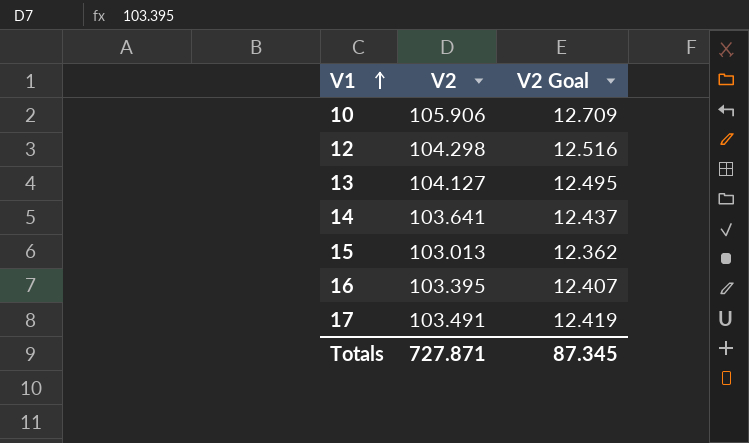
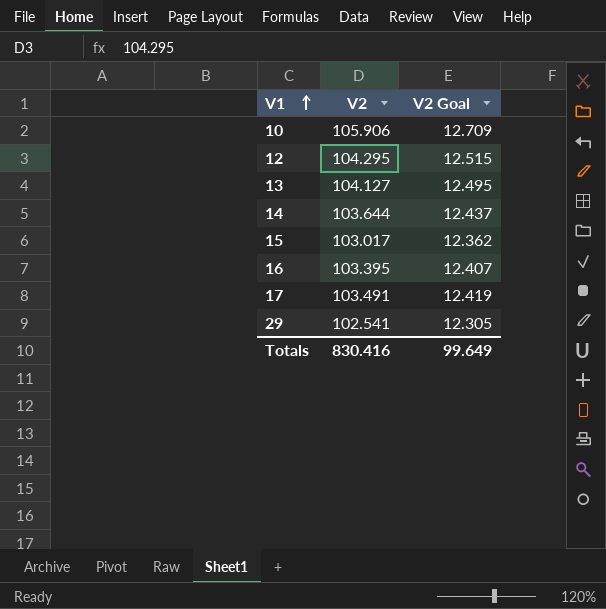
12 | V2: 104.298 -> 104.295
12 | V2 Goal: 12.516 -> 12.515
14 | V2: 103.641 -> 103.644
15 | V2: 103.013 -> 103.017
row 29: none -> 102.541 | 12.305
Totals | V2: 727.871 -> 830.416
Totals | V2 Goal: 87.345 -> 99.649

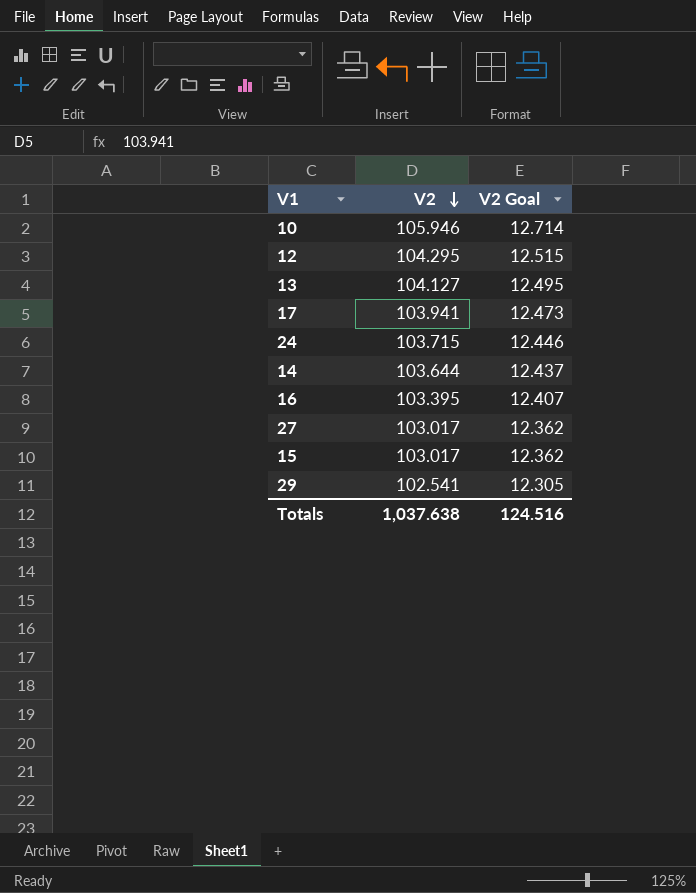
row order: V1 ascending -> V2 descending
10 | V2: 105.906 -> 105.946
10 | V2 Goal: 12.709 -> 12.714
17 | V2: 103.491 -> 103.941
17 | V2 Goal: 12.419 -> 12.473
row 24: none -> 103.715 | 12.446
row 27: none -> 103.017 | 12.362
Totals | V2: 830.416 -> 1,037.638
Totals | V2 Goal: 99.649 -> 124.516

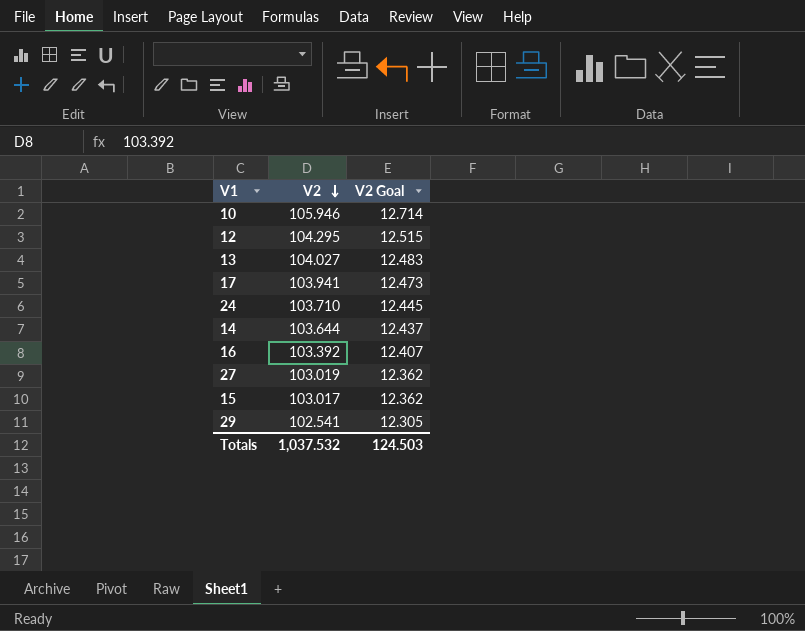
13 | V2: 104.127 -> 104.027
13 | V2 Goal: 12.495 -> 12.483
24 | V2: 103.715 -> 103.710
24 | V2 Goal: 12.446 -> 12.445
16 | V2: 103.395 -> 103.392
27 | V2: 103.017 -> 103.019
Totals | V2: 1,037.638 -> 1,037.532
Totals | V2 Goal: 124.516 -> 124.503

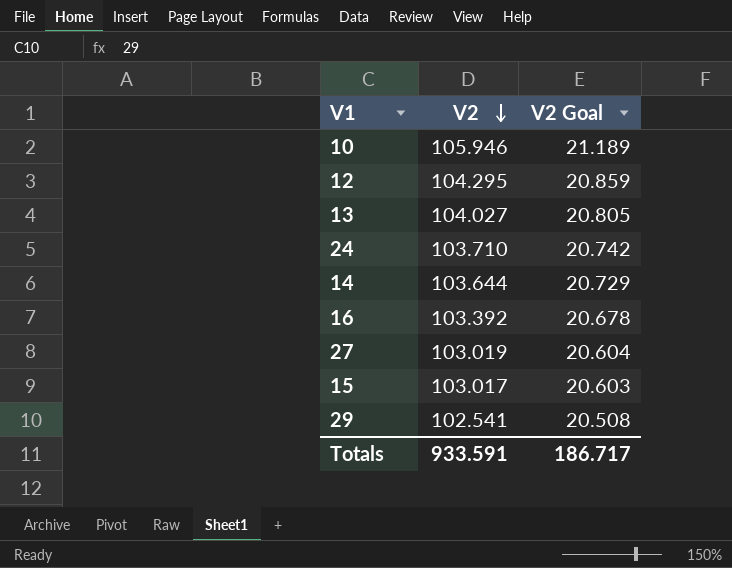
column V2 Goal | formula: [V2] * 0.12 -> [V2] * 0.2
row 17: 103.941 | 12.473 -> none
Totals | V2: 1,037.532 -> 933.591
Totals | V2 Goal: 124.503 -> 186.717

